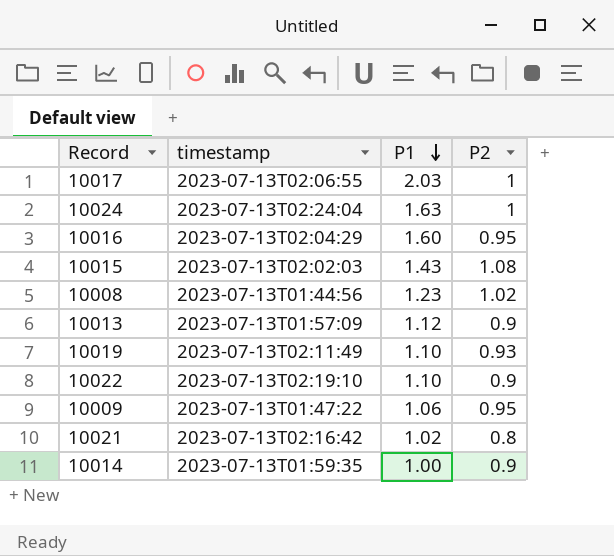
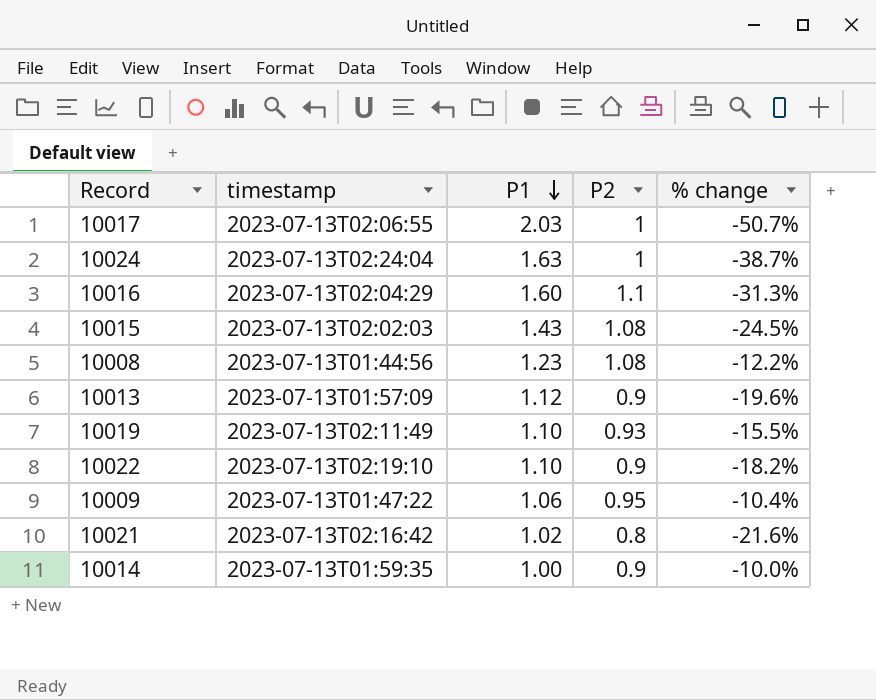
column % change | formula: none -> ([P2] - [P1]) / [P1]
10016 | P2: 0.95 -> 1.1
10008 | P2: 1.02 -> 1.08

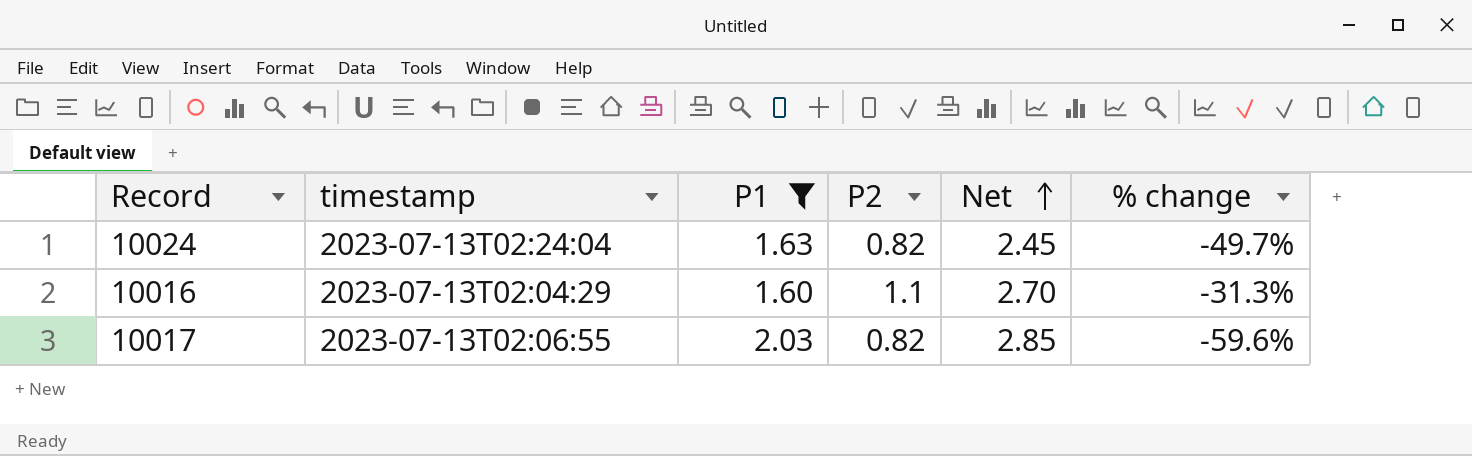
filter: none -> P1 >= 1.60
row order: P1 descending -> Net ascending
column Net | formula: none -> [P1] + [P2]
10024 | P2: 1 -> 0.82
10024 | % change: -38.7% -> -49.7%
10017 | P2: 1 -> 0.82
10017 | % change: -50.7% -> -59.6%

